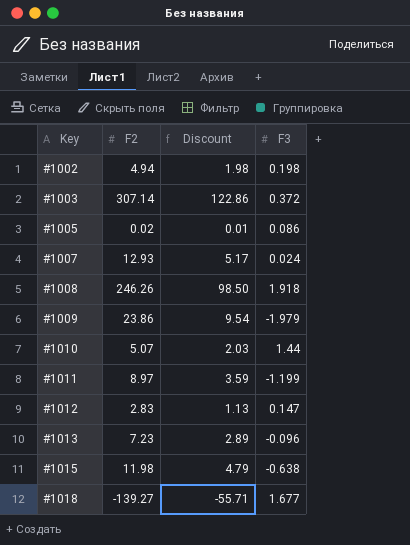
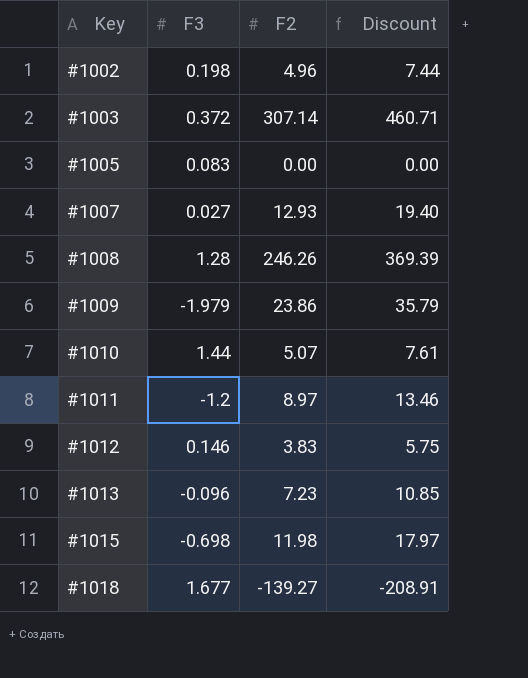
column F3 | position: 4 -> 2
column Discount | formula: [F2] * 0.4 -> [F2] * 1.5
#1002 | F2: 4.94 -> 4.96
#1005 | F3: 0.086 -> 0.083
#1005 | F2: 0.02 -> 0.00
#1007 | F3: 0.024 -> 0.027
#1008 | F3: 1.918 -> 1.28
#1011 | F3: -1.199 -> -1.2
#1012 | F3: 0.147 -> 0.146
#1012 | F2: 2.83 -> 3.83
#1015 | F3: -0.638 -> -0.698

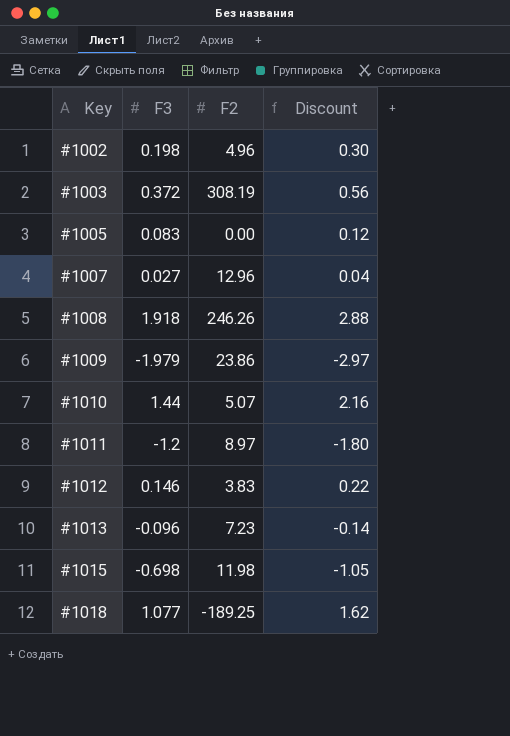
column Discount | formula: [F2] * 1.5 -> [F3] * 1.5
#1003 | F2: 307.14 -> 308.19
#1007 | F2: 12.93 -> 12.96
#1008 | F3: 1.28 -> 1.918
#1018 | F3: 1.677 -> 1.077
#1018 | F2: -139.27 -> -189.25

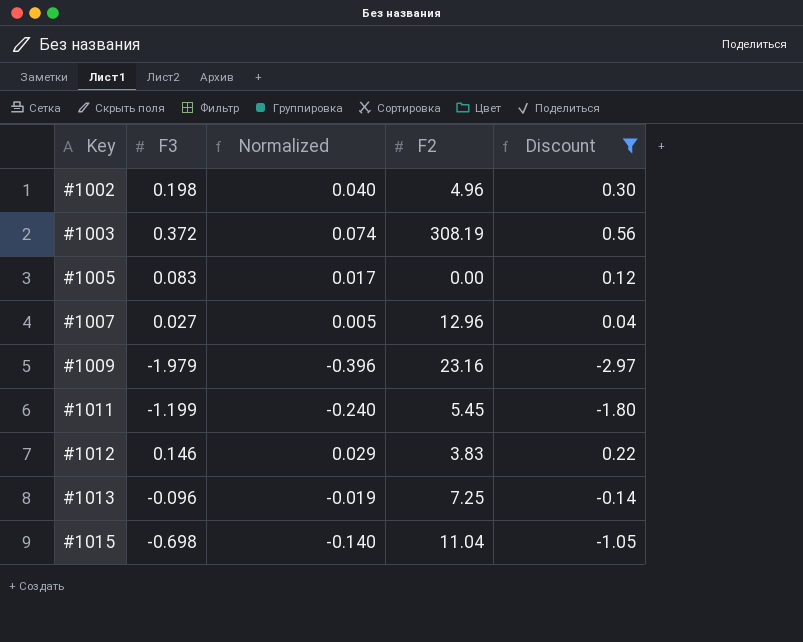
filter: none -> Discount <= 0.56
column Normalized | formula: none -> [F3] * 0.2
#1009 | F2: 23.86 -> 23.16
#1011 | F3: -1.2 -> -1.199
#1011 | F2: 8.97 -> 5.45
#1013 | F2: 7.23 -> 7.25
#1015 | F2: 11.98 -> 11.04

